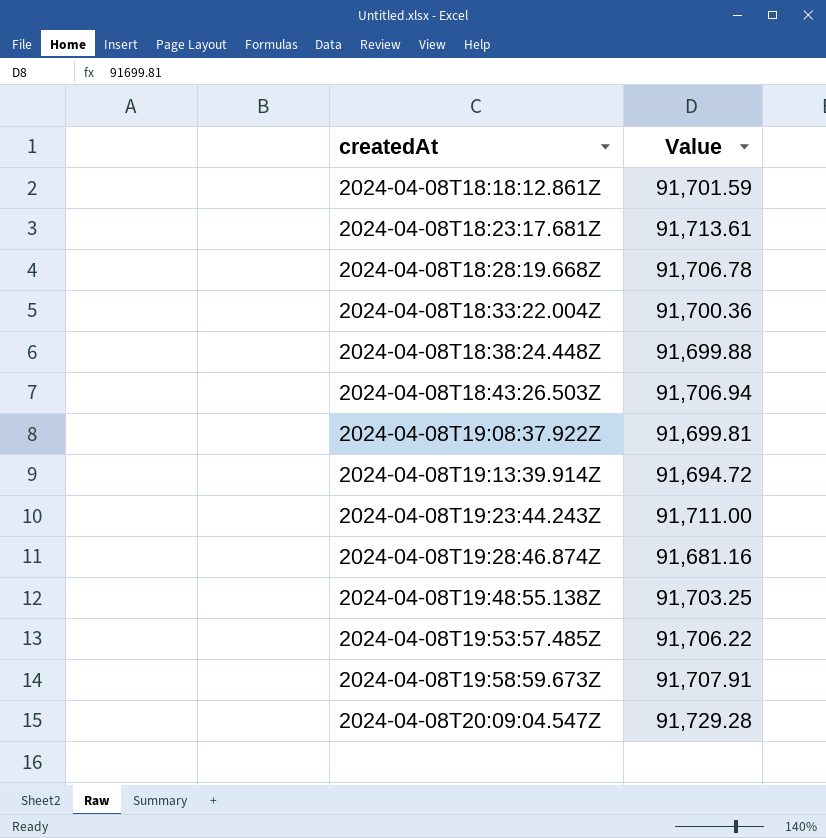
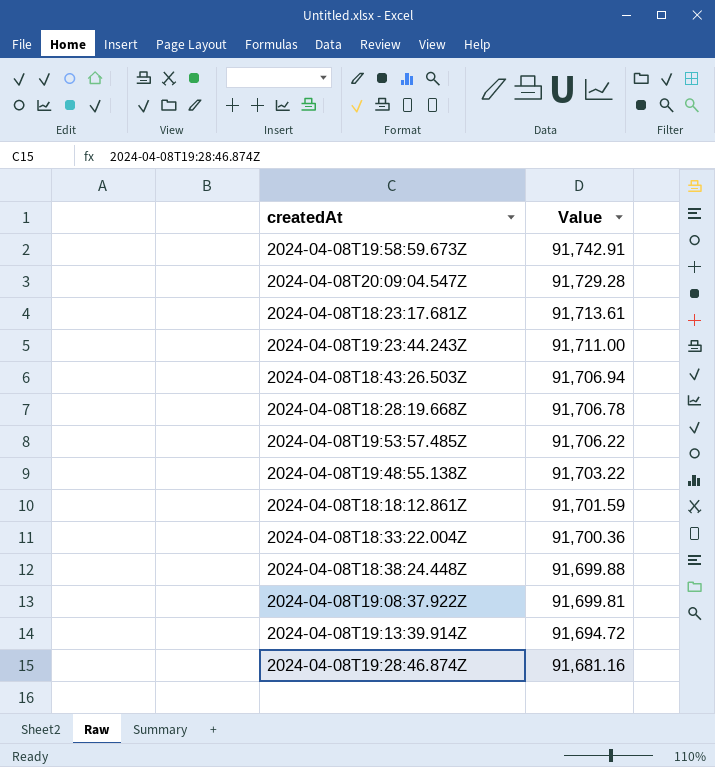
row order: createdAt ascending -> Value descending
2024-04-08T19:58:59.673Z | Value: 91,707.91 -> 91,742.91
2024-04-08T19:48:55.138Z | Value: 91,703.25 -> 91,703.22

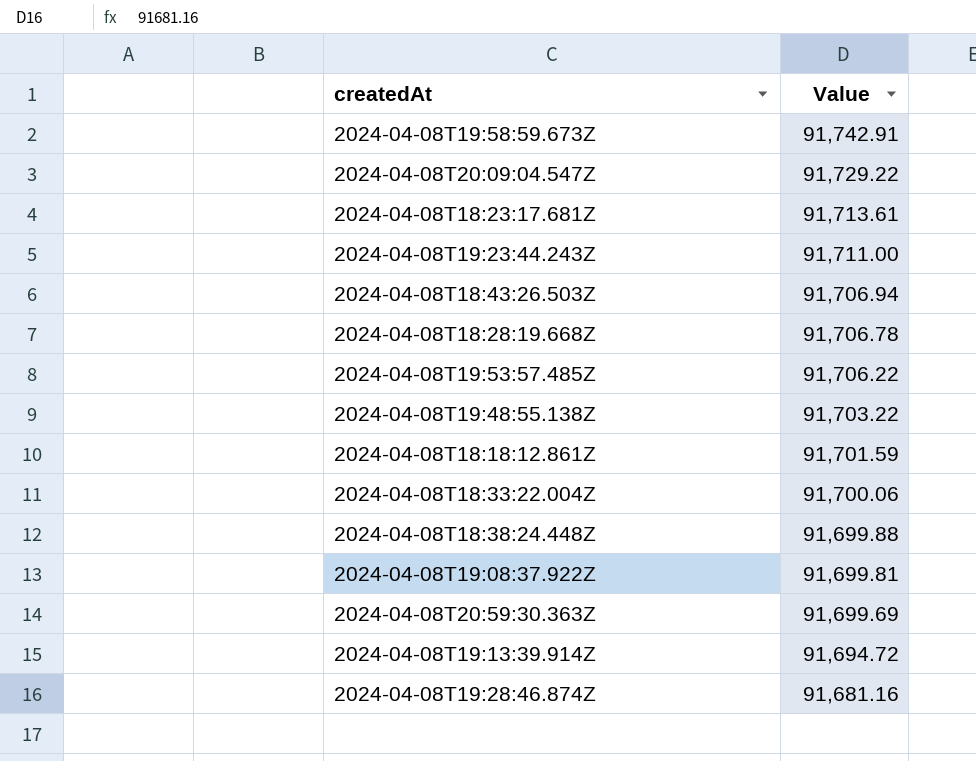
2024-04-08T20:09:04.547Z | Value: 91,729.28 -> 91,729.22
2024-04-08T18:33:22.004Z | Value: 91,700.36 -> 91,700.06
row 2024-04-08T20:59:30.363Z: none -> 91,699.69

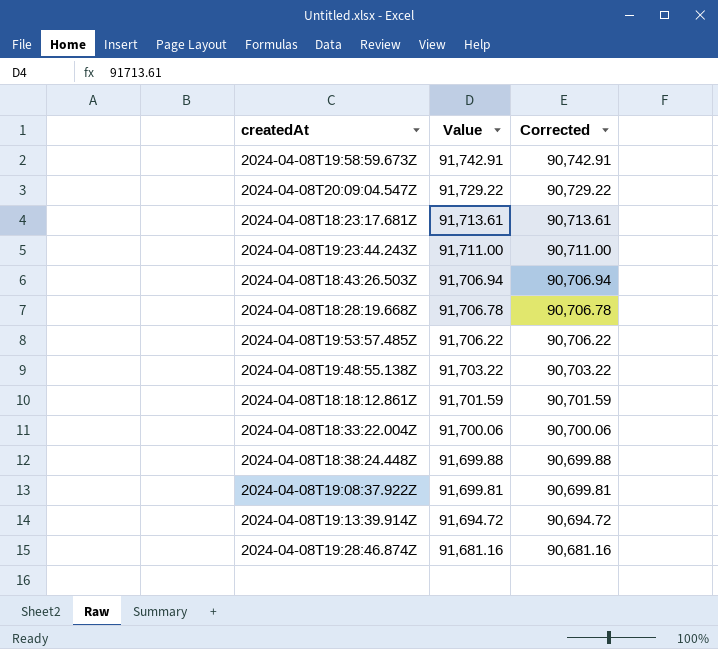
column Corrected | formula: none -> [Value] - 1000
row 2024-04-08T20:59:30.363Z: 91,699.69 -> none

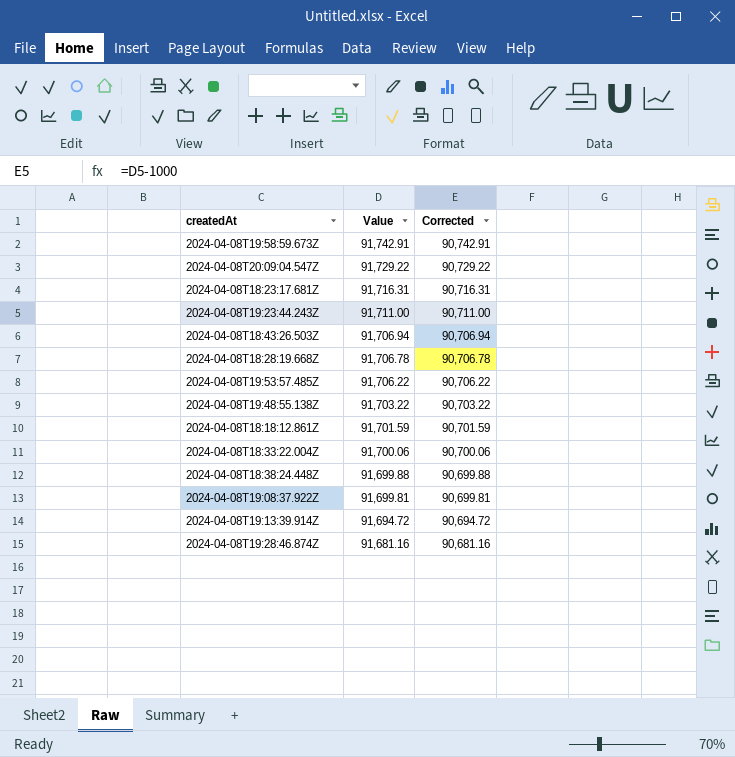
2024-04-08T18:23:17.681Z | Value: 91,713.61 -> 91,716.31
2024-04-08T18:23:17.681Z | Corrected: 90,713.61 -> 90,716.31

